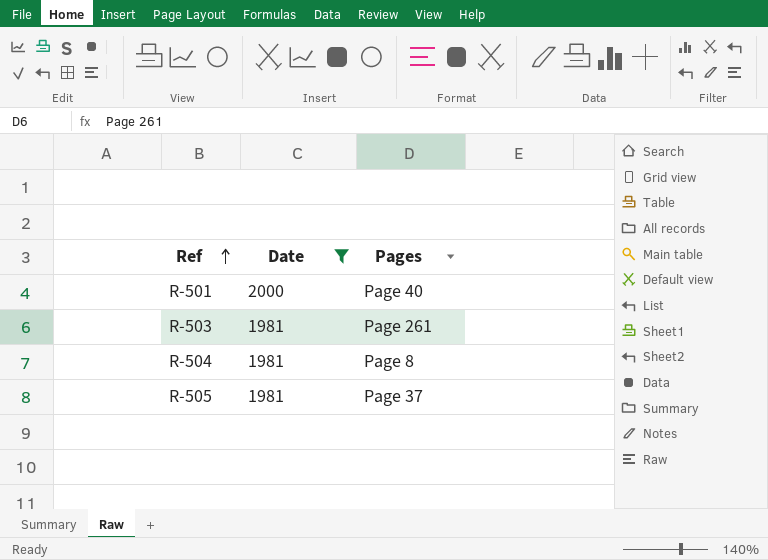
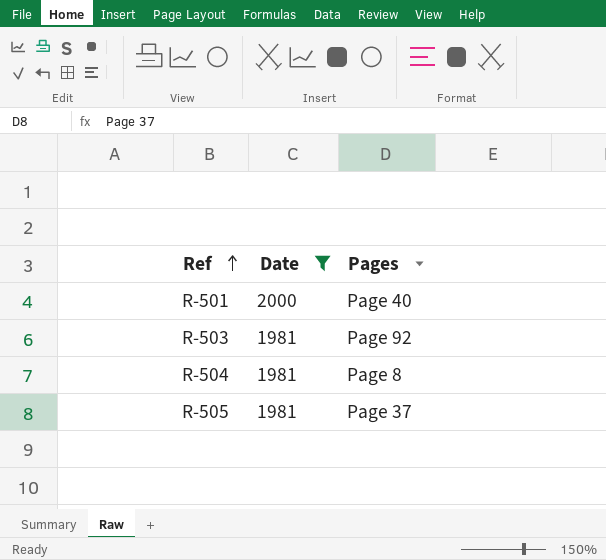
R-503 | Pages: Page 261 -> Page 92

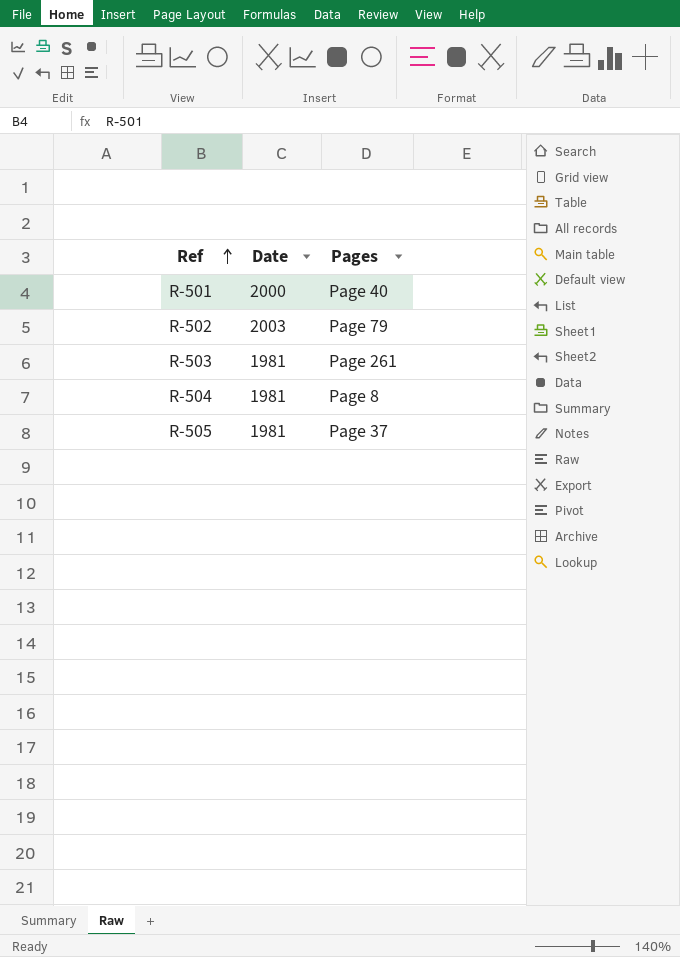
filter: Date != 2003 -> none
R-503 | Pages: Page 92 -> Page 261

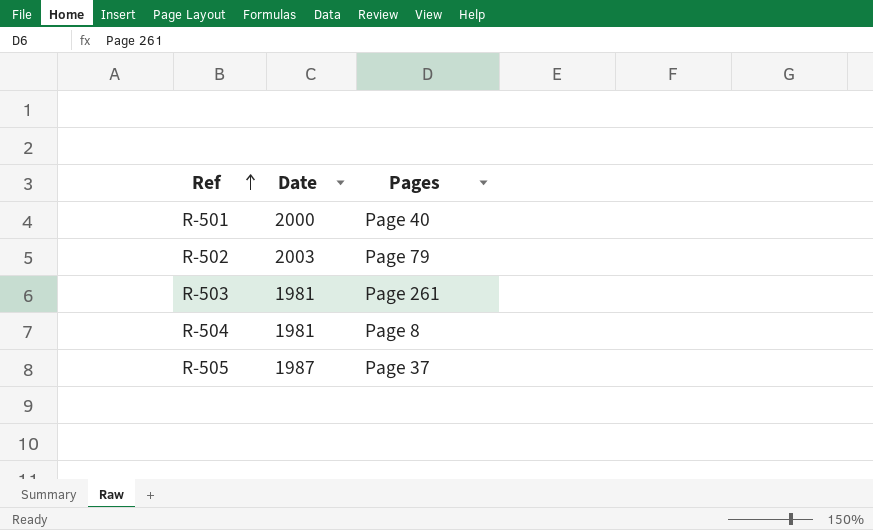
R-505 | Date: 1981 -> 1987

